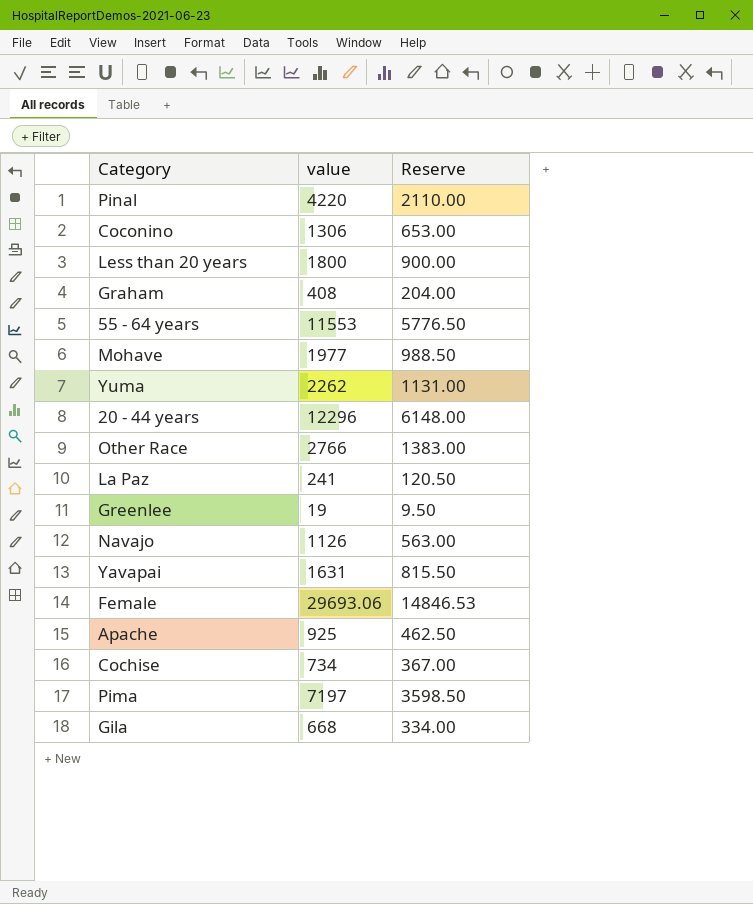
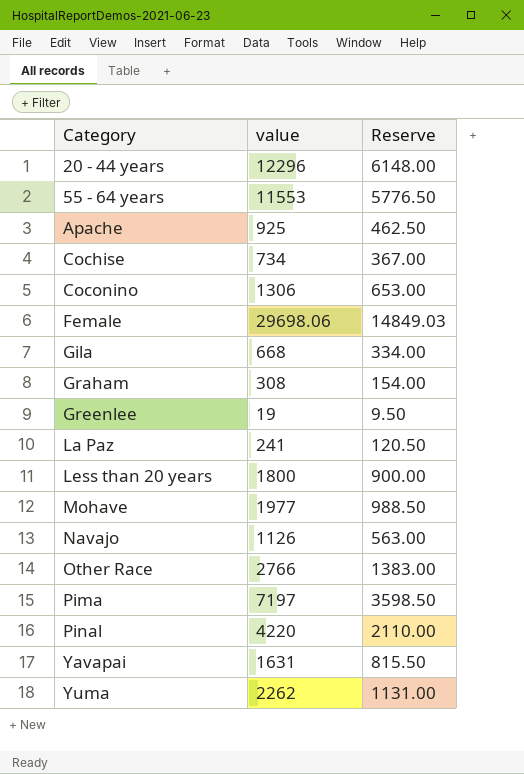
row order: none -> Category ascending
Female | value: 29693.06 -> 29698.06
Female | Reserve: 14846.53 -> 14849.03
Graham | value: 408 -> 308
Graham | Reserve: 204.00 -> 154.00

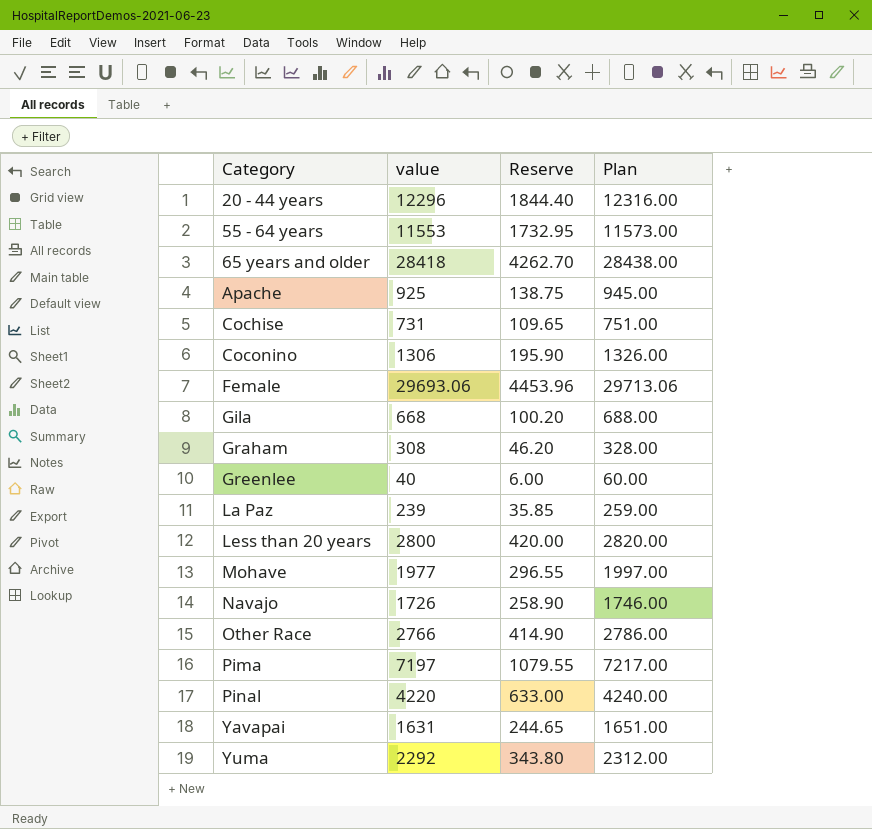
column Reserve | formula: [value] * 0.5 -> [value] * 0.15
column Plan | formula: none -> [value] + 20
row 65 years and older: none -> 28418 | 4262.70 | 28438.00
Cochise | value: 734 -> 731
Female | value: 29698.06 -> 29693.06
Greenlee | value: 19 -> 40
La Paz | value: 241 -> 239
Less than 20 years | value: 1800 -> 2800
Navajo | value: 1126 -> 1726
Yuma | value: 2262 -> 2292

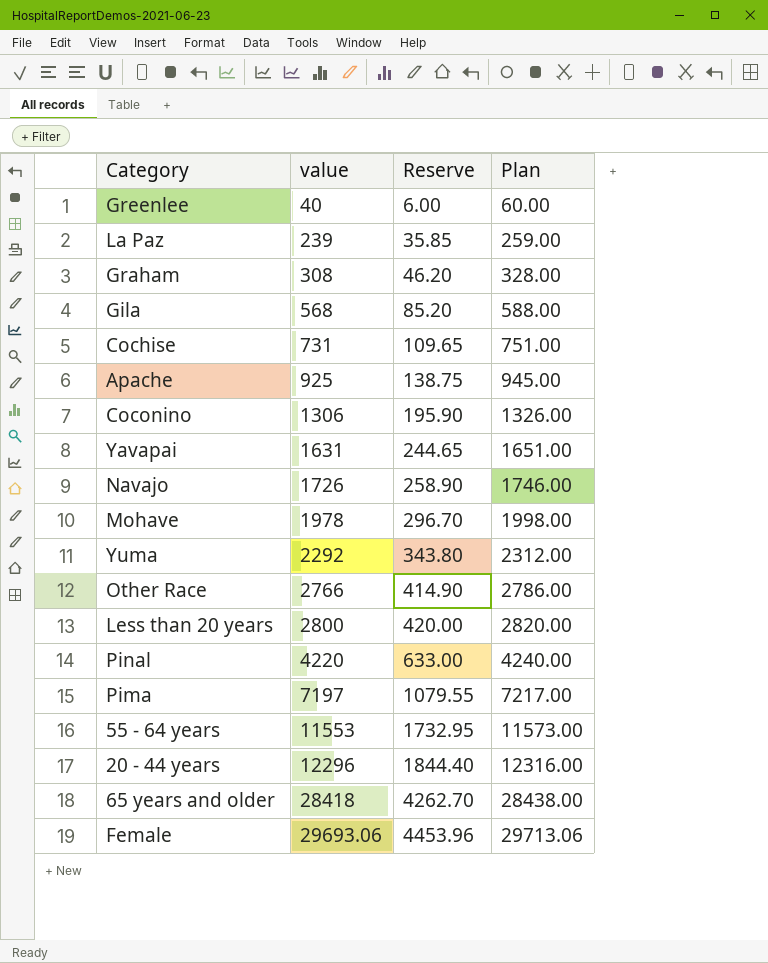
row order: Category ascending -> value ascending
Gila | value: 668 -> 568
Gila | Reserve: 100.20 -> 85.20
Gila | Plan: 688.00 -> 588.00
Mohave | value: 1977 -> 1978
Mohave | Reserve: 296.55 -> 296.70
Mohave | Plan: 1997.00 -> 1998.00

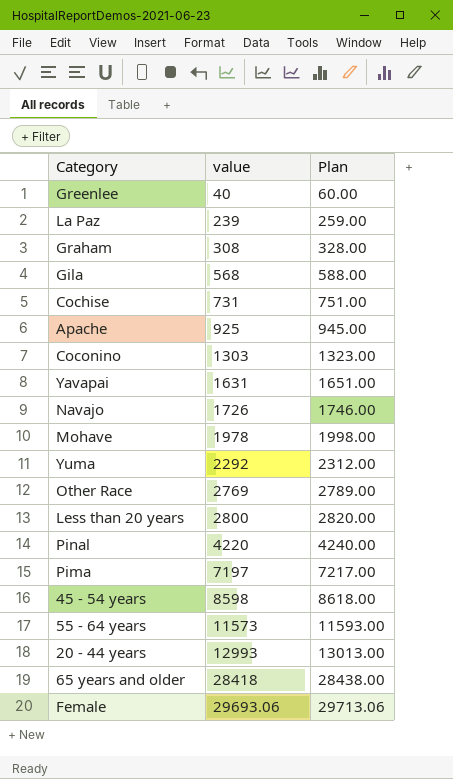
column Reserve | formula: [value] * 0.15 -> none
Coconino | value: 1306 -> 1303
Coconino | Plan: 1326.00 -> 1323.00
Other Race | value: 2766 -> 2769
Other Race | Plan: 2786.00 -> 2789.00
row 45 - 54 years: none -> 8598 | 8618.00
55 - 64 years | value: 11553 -> 11573
55 - 64 years | Plan: 11573.00 -> 11593.00
20 - 44 years | value: 12296 -> 12993
20 - 44 years | Plan: 12316.00 -> 13013.00

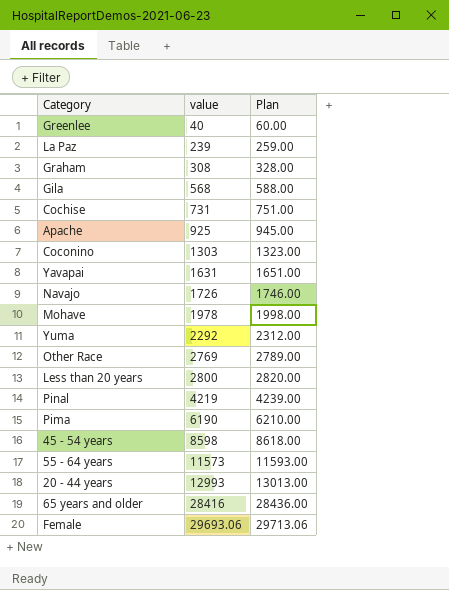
Pinal | value: 4220 -> 4219
Pinal | Plan: 4240.00 -> 4239.00
Pima | value: 7197 -> 6190
Pima | Plan: 7217.00 -> 6210.00
65 years and older | value: 28418 -> 28416
65 years and older | Plan: 28438.00 -> 28436.00

